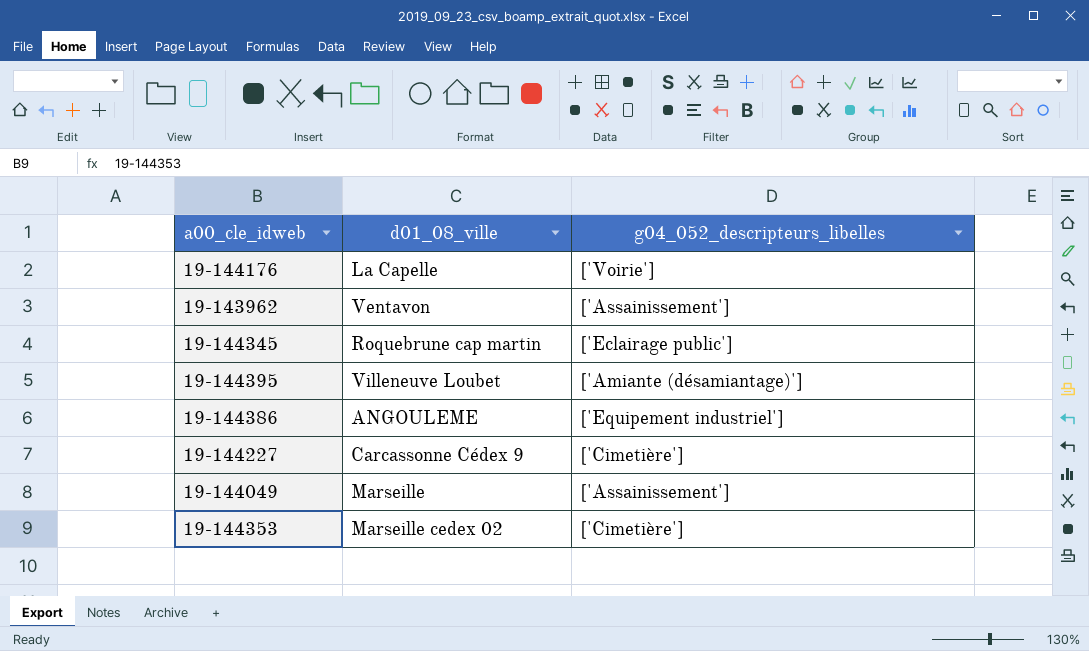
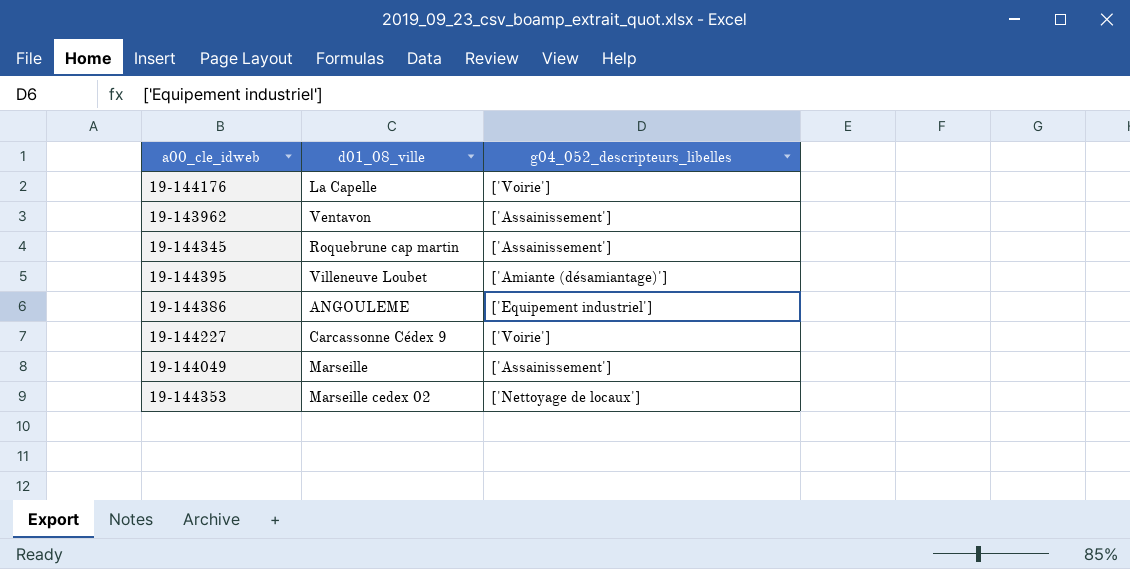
19-144345 | g04_052_descripteurs_libelles: ['Eclairage public'] -> ['Assainissement']
19-144227 | g04_052_descripteurs_libelles: ['Cimetière'] -> ['Voirie']
19-144353 | g04_052_descripteurs_libelles: ['Cimetière'] -> ['Nettoyage de locaux']

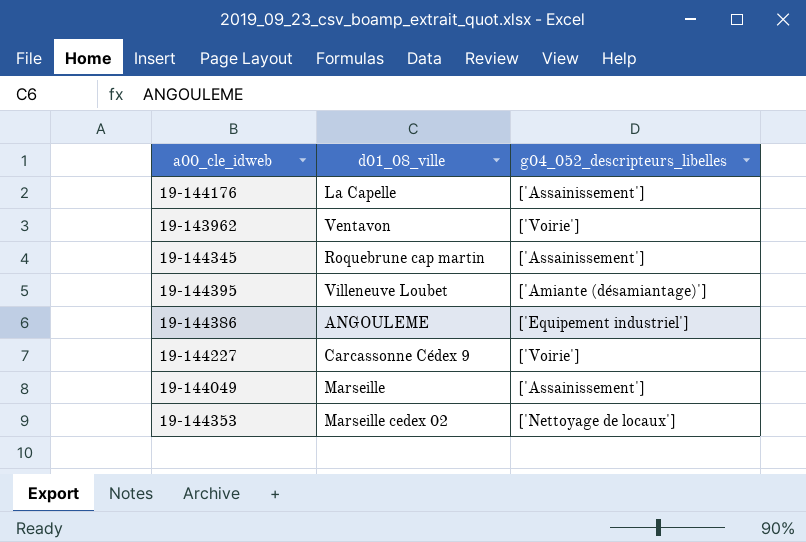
19-144176 | g04_052_descripteurs_libelles: ['Voirie'] -> ['Assainissement']
19-143962 | g04_052_descripteurs_libelles: ['Assainissement'] -> ['Voirie']

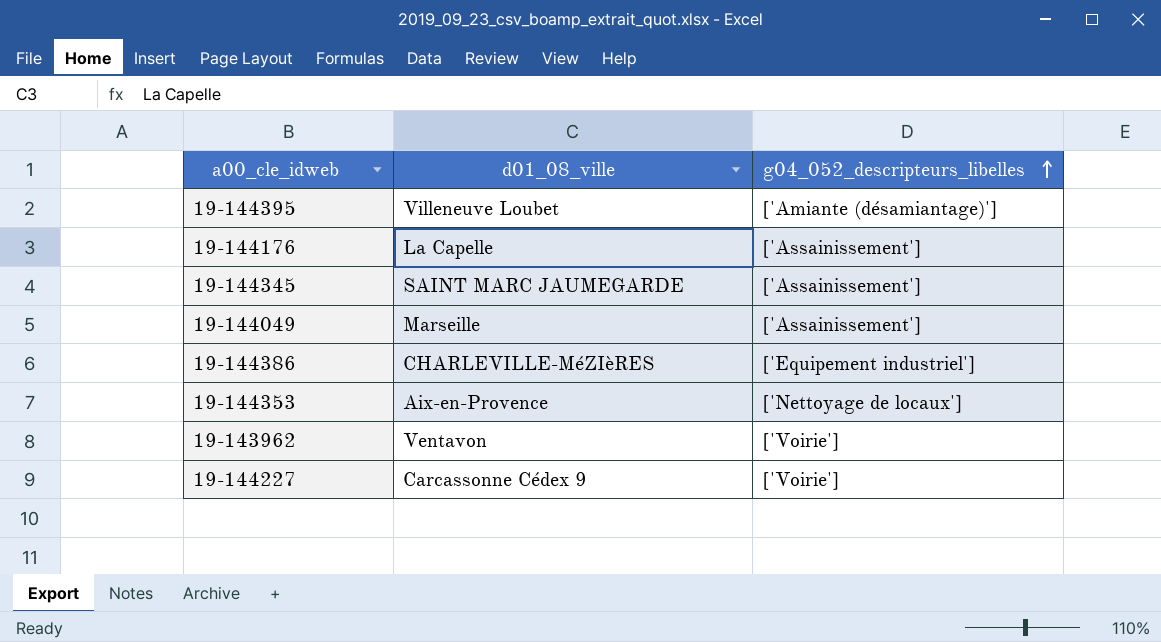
row order: none -> g04_052_descripteurs_libelles ascending
19-144345 | d01_08_ville: Roquebrune cap martin -> SAINT MARC JAUMEGARDE
19-144386 | d01_08_ville: ANGOULEME -> CHARLEVILLE-MéZIèRES
19-144353 | d01_08_ville: Marseille cedex 02 -> Aix-en-Provence

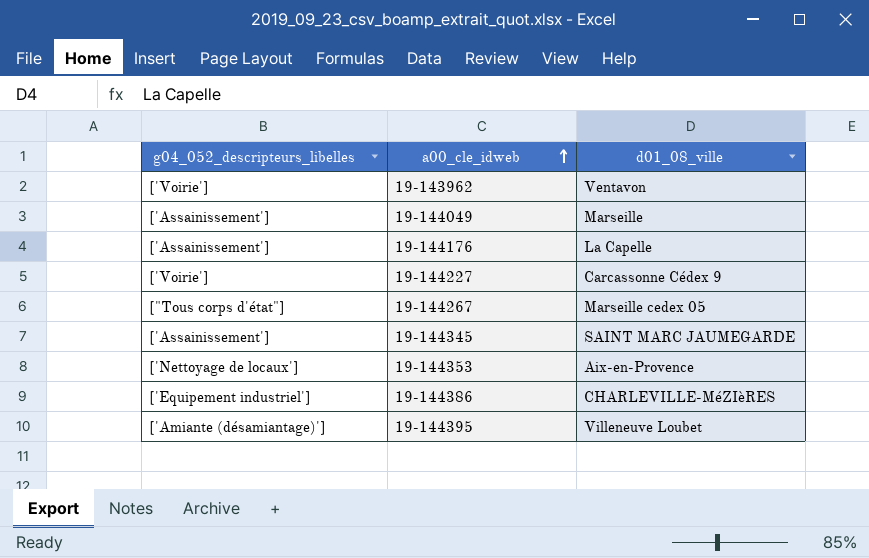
row order: g04_052_descripteurs_libelles ascending -> a00_cle_idweb ascending
column g04_052_descripteurs_libelles | position: 3 -> 1
row 19-144267: none -> ["Tous corps d'état"] | Marseille cedex 05

